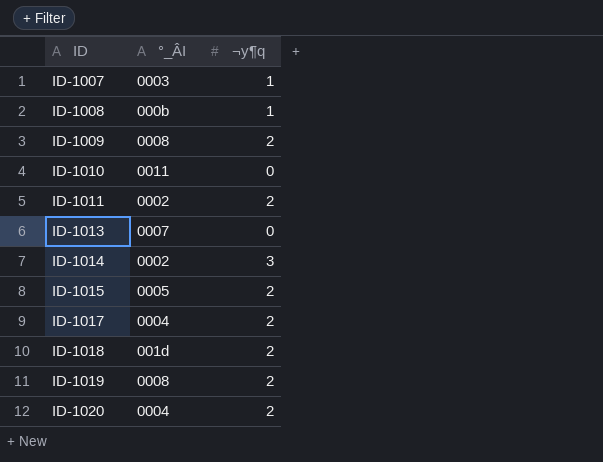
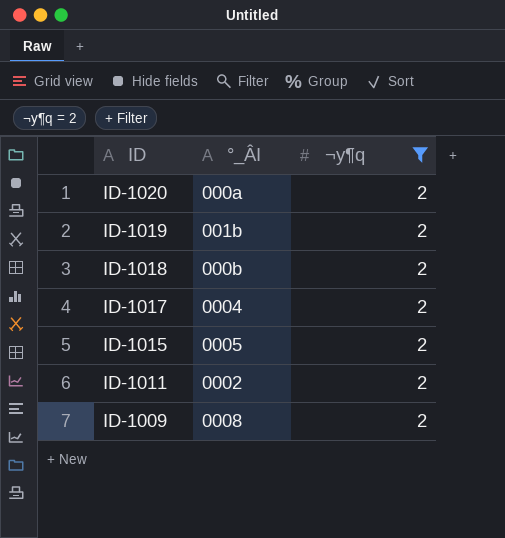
filter: none -> ¬y¶q = 2
row order: ID ascending -> ID descending
ID-1020 | °_ÂI: 0004 -> 000a
ID-1019 | °_ÂI: 0008 -> 001b
ID-1018 | °_ÂI: 001d -> 000b

